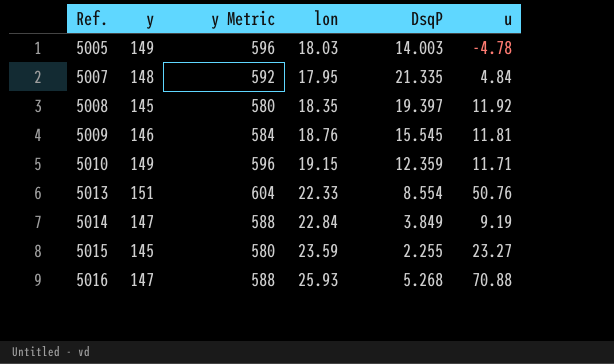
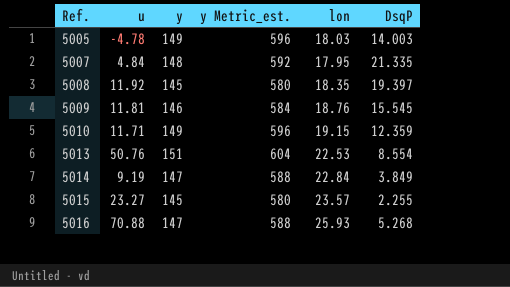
column u | position: 6 -> 2
column name: y Metric -> y Metric_est.
5013 | lon: 22.33 -> 22.53
5015 | lon: 23.59 -> 23.57

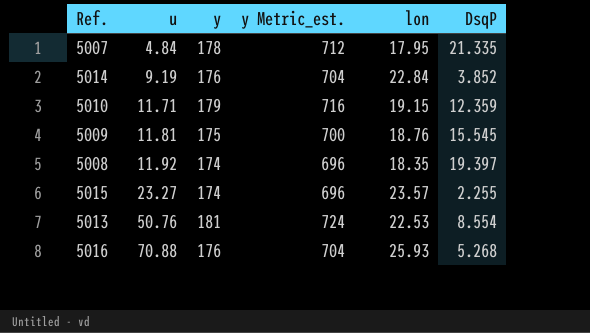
row order: Ref. ascending -> u ascending
row 5005: -4.78 | 149 | 596 | 18.03 | 14.003 -> none
5007 | y: 148 -> 178
5007 | y Metric_est.: 592 -> 712
5014 | y: 147 -> 176
5014 | y Metric_est.: 588 -> 704
5014 | DsqP: 3.849 -> 3.852
5010 | y: 149 -> 179
5010 | y Metric_est.: 596 -> 716
5009 | y: 146 -> 175
5009 | y Metric_est.: 584 -> 700
5008 | y: 145 -> 174
5008 | y Metric_est.: 580 -> 696
5015 | y: 145 -> 174
5015 | y Metric_est.: 580 -> 696
5013 | y: 151 -> 181
5013 | y Metric_est.: 604 -> 724
5016 | y: 147 -> 176
5016 | y Metric_est.: 588 -> 704

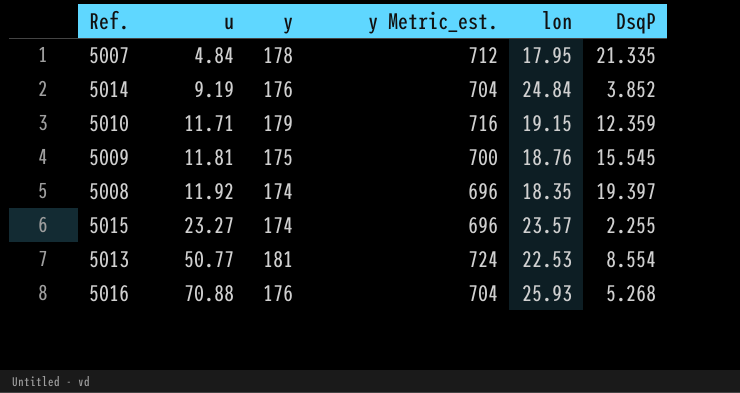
5014 | lon: 22.84 -> 24.84
5013 | u: 50.76 -> 50.77

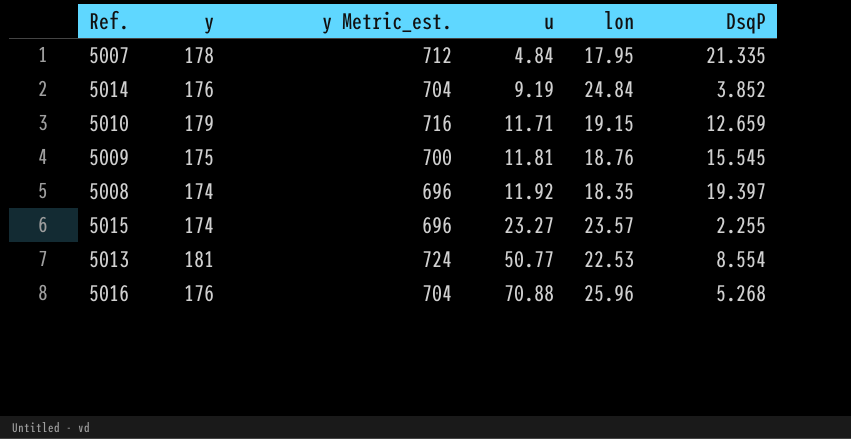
column u | position: 2 -> 4
5010 | DsqP: 12.359 -> 12.659
5016 | lon: 25.93 -> 25.96

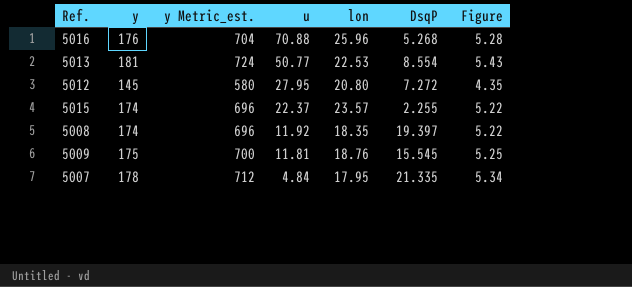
row order: u ascending -> u descending
column Figure | formula: none -> [y] * 0.03
row 5014: 176 | 704 | 9.19 | 24.84 | 3.852 -> none
row 5010: 179 | 716 | 11.71 | 19.15 | 12.659 -> none
row 5012: none -> 145 | 580 | 27.95 | 20.80 | 7.272 | 4.35
5015 | u: 23.27 -> 22.37

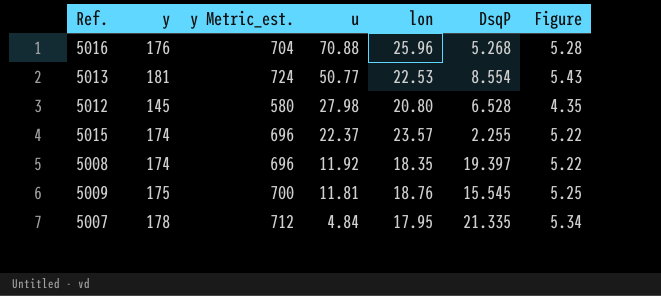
5012 | u: 27.95 -> 27.98
5012 | DsqP: 7.272 -> 6.528

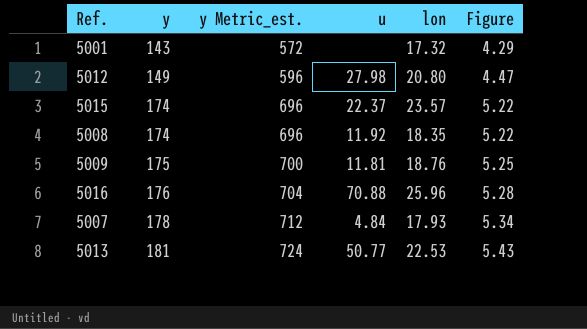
row order: u descending -> y ascending
column DsqP | position: 6 -> none
row 5001: none -> 143 | 572 | none | 17.32 | 4.29
5012 | y: 145 -> 149
5012 | y Metric_est.: 580 -> 596
5012 | Figure: 4.35 -> 4.47
5007 | lon: 17.95 -> 17.93

